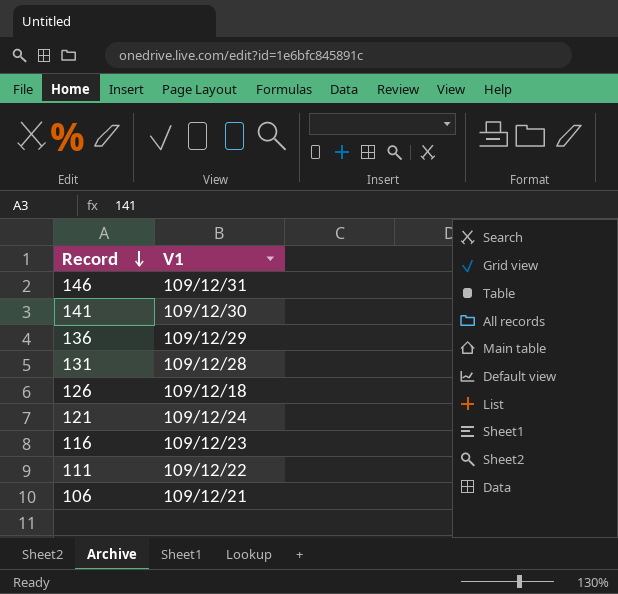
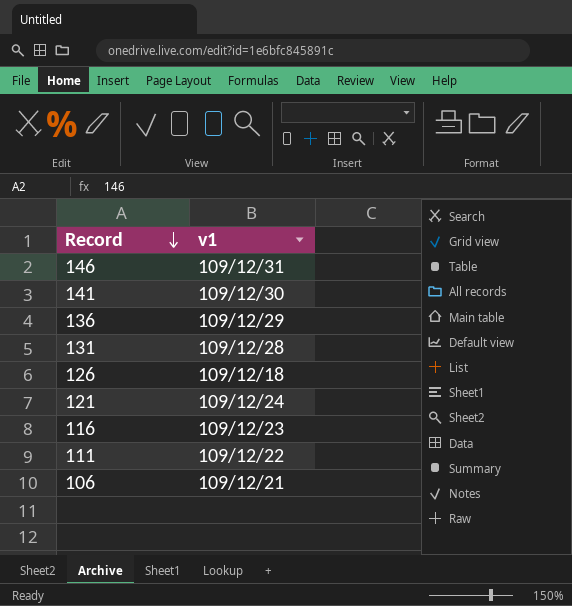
column name: V1 -> v1

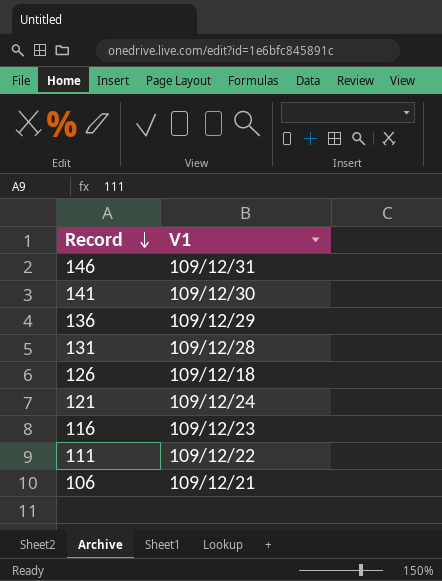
column name: v1 -> V1

